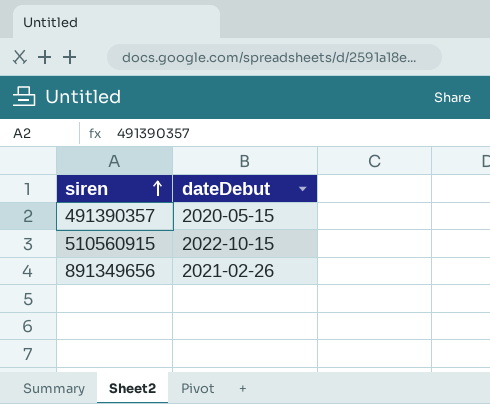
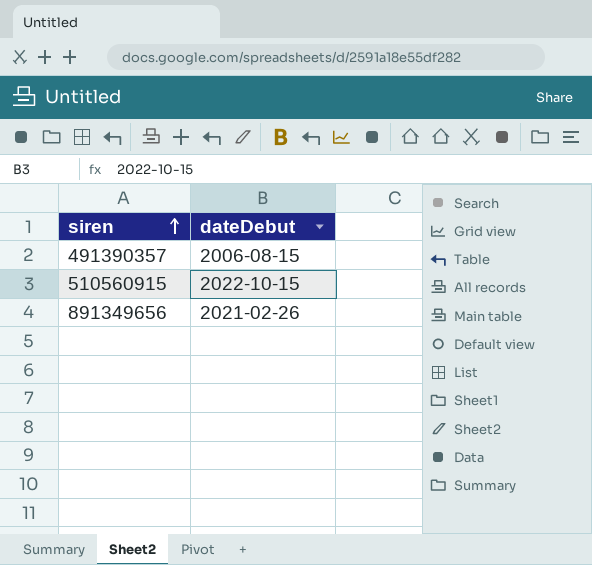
491390357 | dateDebut: 2020-05-15 -> 2006-08-15

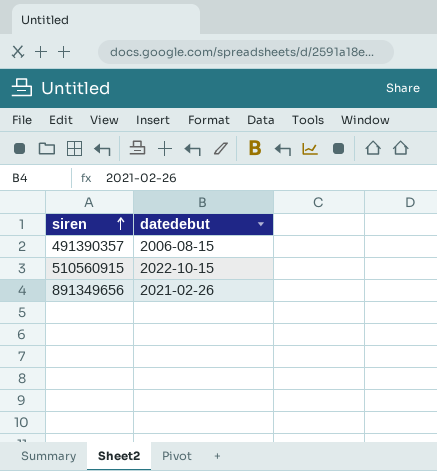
column name: dateDebut -> datedebut

